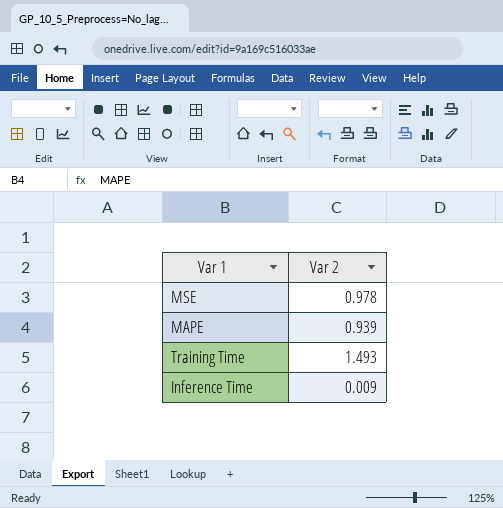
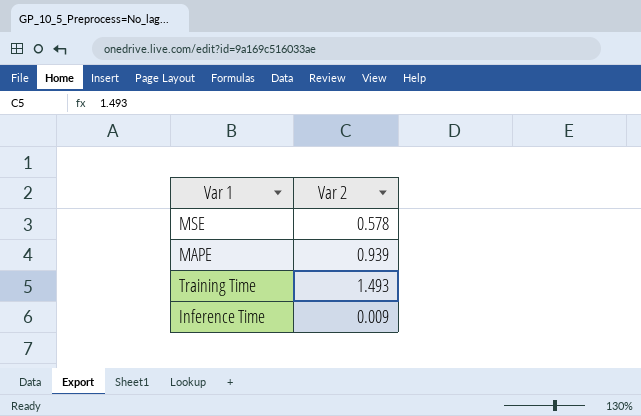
MSE | Var 2: 0.978 -> 0.578

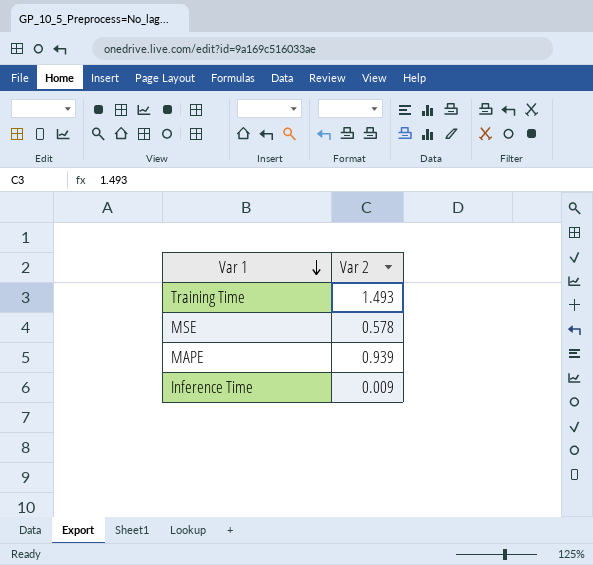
row order: none -> Var 1 descending

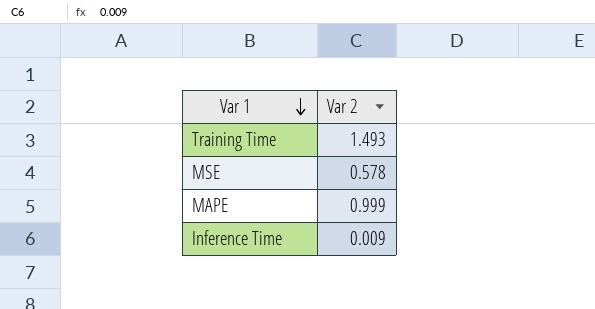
MAPE | Var 2: 0.939 -> 0.999

